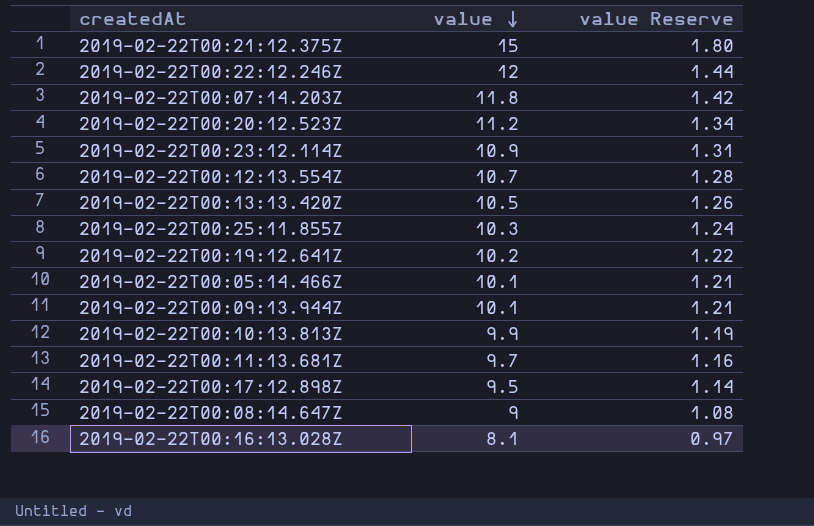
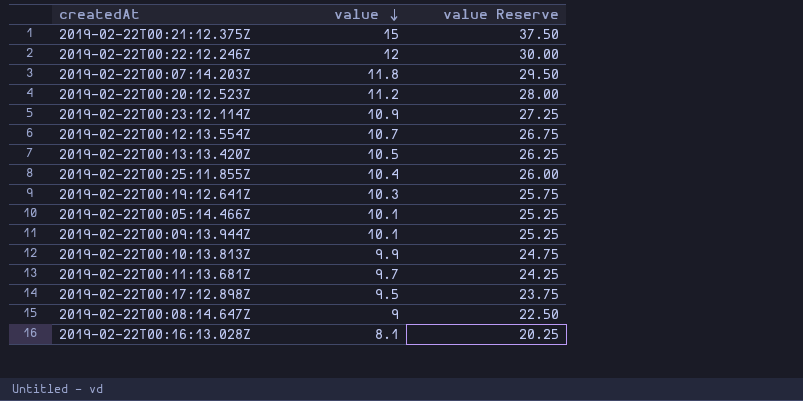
column value Reserve | formula: [value] * 0.12 -> [value] * 2.5
2019-02-22T00:25:11.855Z | value: 10.3 -> 10.4
2019-02-22T00:19:12.641Z | value: 10.2 -> 10.3

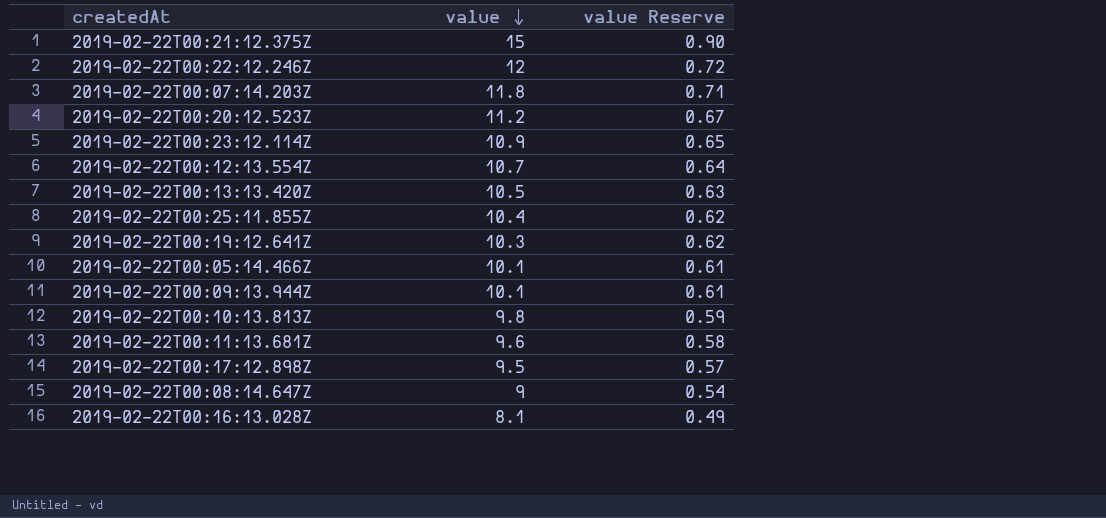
column value Reserve | formula: [value] * 2.5 -> [value] * 0.06
2019-02-22T00:10:13.813Z | value: 9.9 -> 9.8
2019-02-22T00:11:13.681Z | value: 9.7 -> 9.6

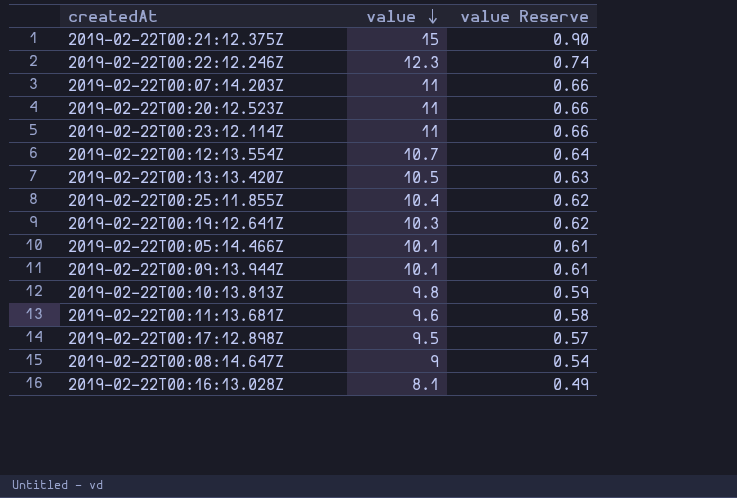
2019-02-22T00:22:12.246Z | value: 12 -> 12.3
2019-02-22T00:22:12.246Z | value Reserve: 0.72 -> 0.74
2019-02-22T00:07:14.203Z | value: 11.8 -> 11
2019-02-22T00:07:14.203Z | value Reserve: 0.71 -> 0.66
2019-02-22T00:20:12.523Z | value: 11.2 -> 11
2019-02-22T00:20:12.523Z | value Reserve: 0.67 -> 0.66
2019-02-22T00:23:12.114Z | value: 10.9 -> 11
2019-02-22T00:23:12.114Z | value Reserve: 0.65 -> 0.66

